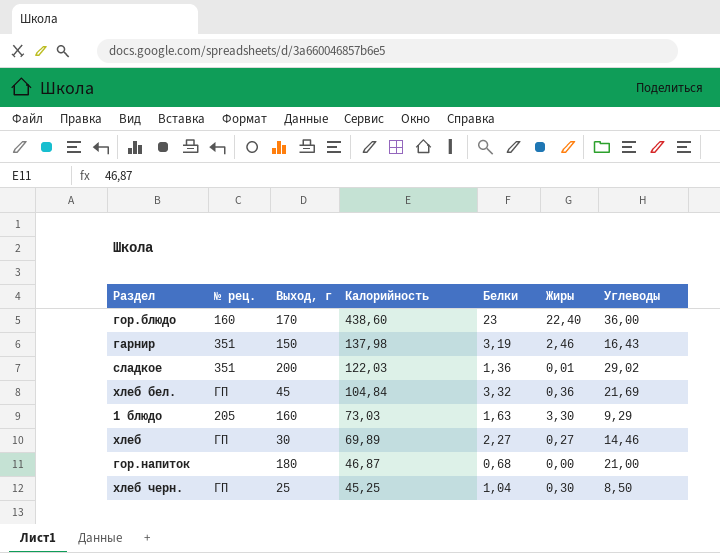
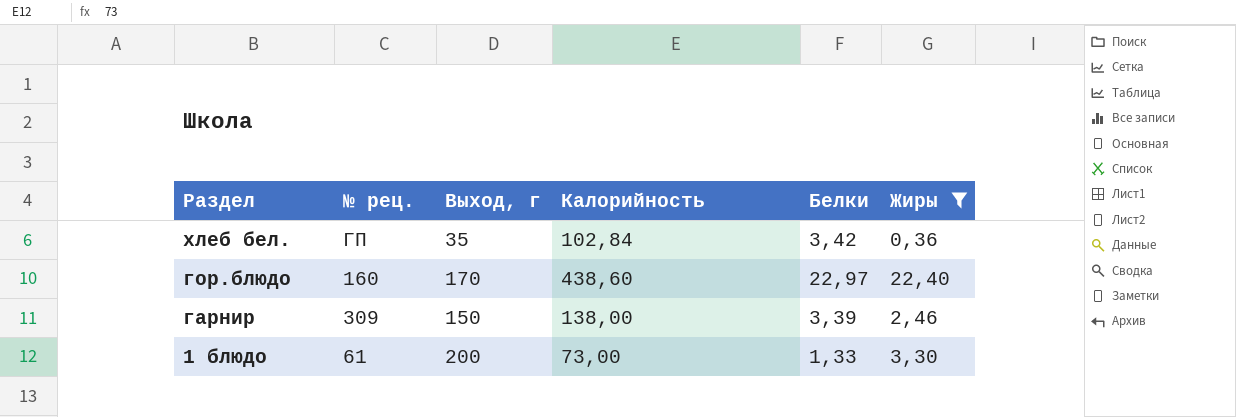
filter: none -> Жиры >= 0,36
row order: Калорийность descending -> Раздел descending
column Углеводы | position: 7 -> none
хлеб бел. | Выход, г: 45 -> 35
хлеб бел. | Калорийность: 104,84 -> 102,84
хлеб бел. | Белки: 3,32 -> 3,42
гор.блюдо | Белки: 23 -> 22,97
гарнир | № рец.: 351 -> 309
гарнир | Калорийность: 137,98 -> 138,00
гарнир | Белки: 3,19 -> 3,39
1 блюдо | № рец.: 205 -> 61
1 блюдо | Выход, г: 160 -> 200
1 блюдо | Калорийность: 73,03 -> 73,00
1 блюдо | Белки: 1,63 -> 1,33

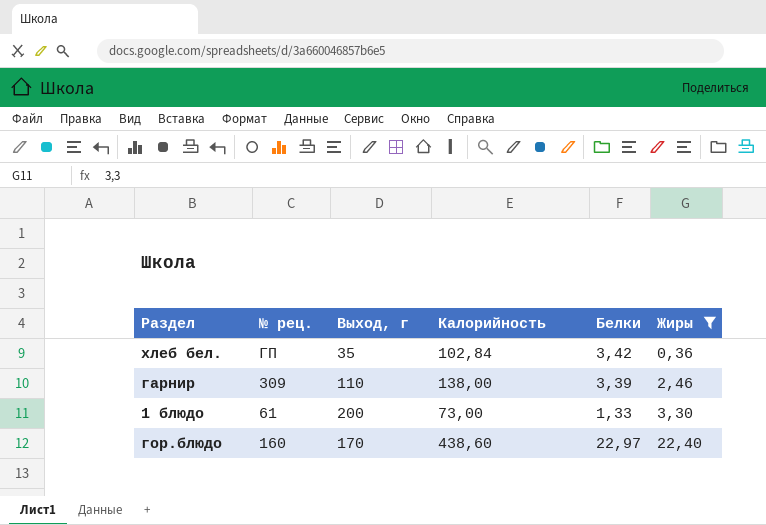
row order: Раздел descending -> Жиры ascending
гарнир | Выход, г: 150 -> 110

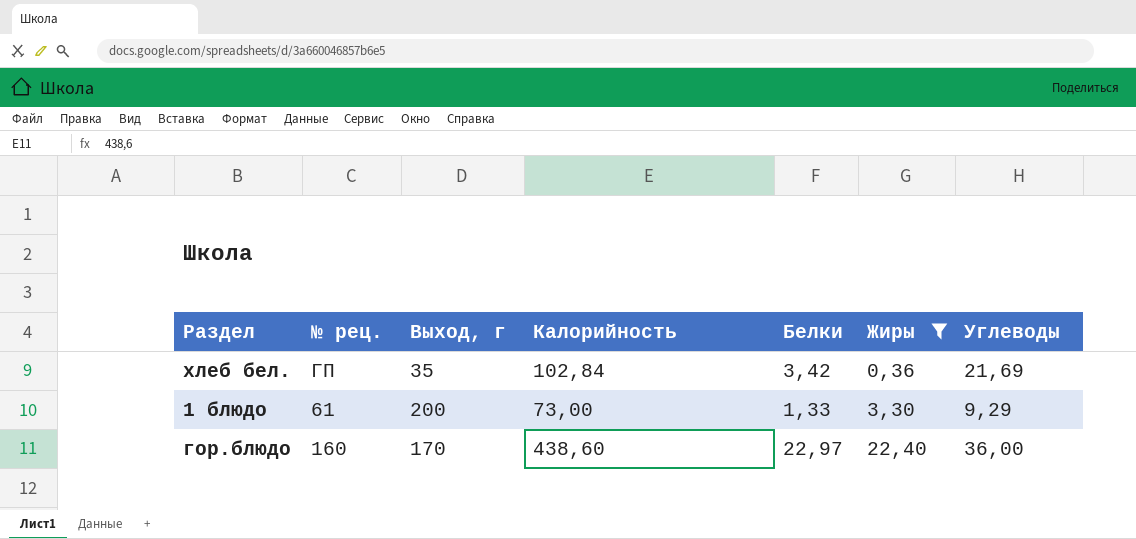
column Углеводы | position: none -> 7
row гарнир: 309 | 110 | 138,00 | 3,39 | 2,46 -> none

